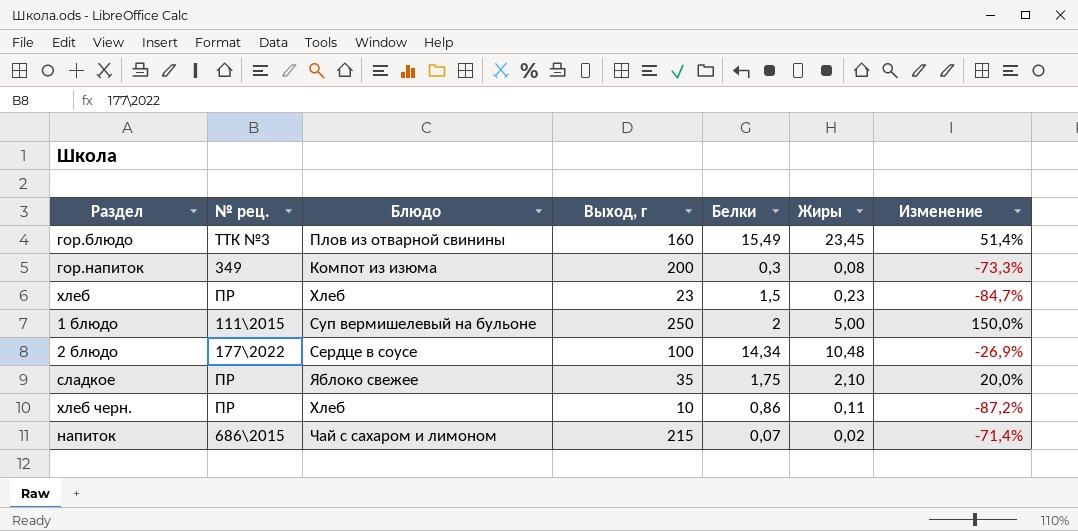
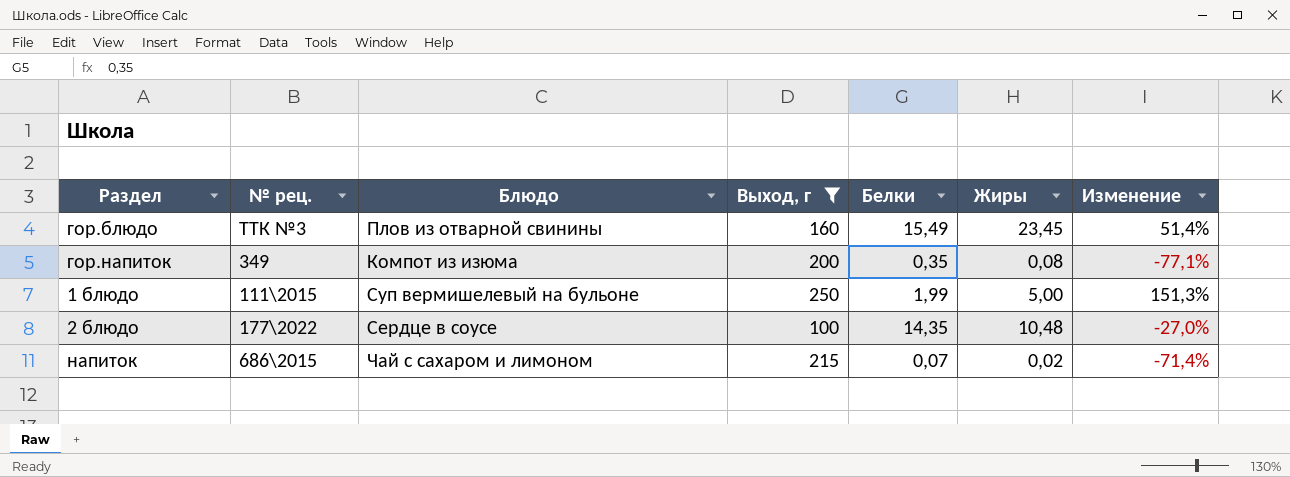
filter: none -> Выход, г >= 100
гор.напиток | Белки: 0,3 -> 0,35
гор.напиток | Изменение: -73,3% -> -77,1%
1 блюдо | Белки: 2 -> 1,99
1 блюдо | Изменение: 150,0% -> 151,3%
2 блюдо | Белки: 14,34 -> 14,35
2 блюдо | Изменение: -26,9% -> -27,0%

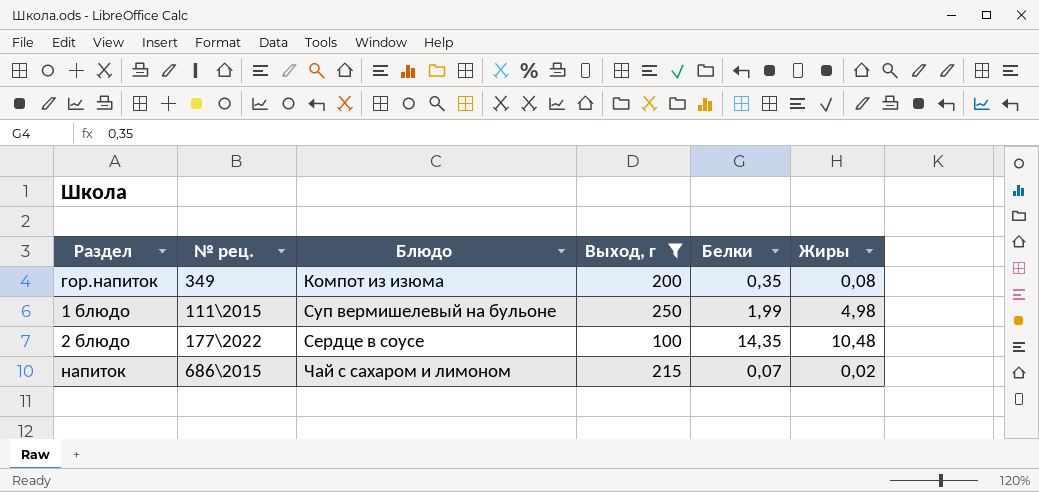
column Изменение | formula: ([Жиры] - [Белки]) / [Белки] -> none
row гор.блюдо: ТТК №3 | Плов из отварной свинины | 160 | 15,49 | 23,45 | 51,4% -> none
1 блюдо | Жиры: 5,00 -> 4,98

